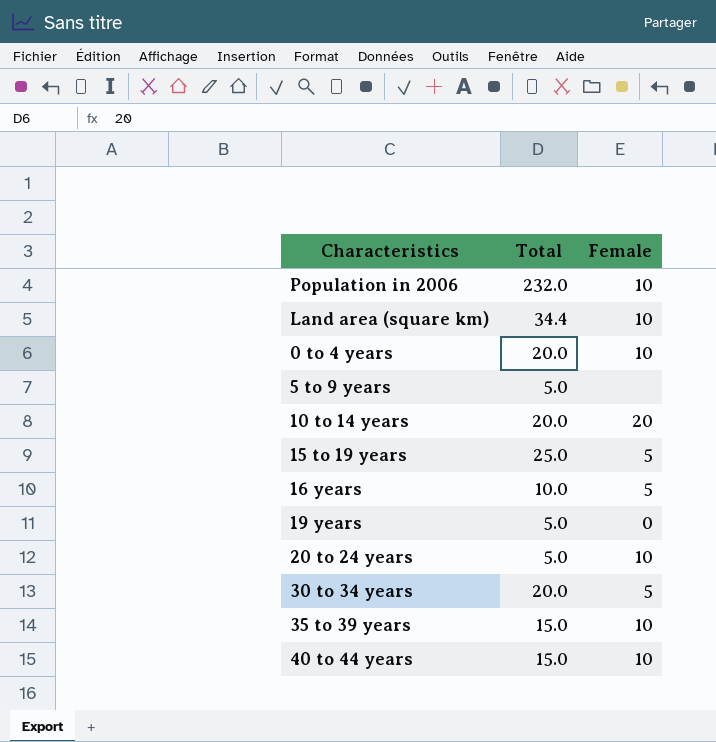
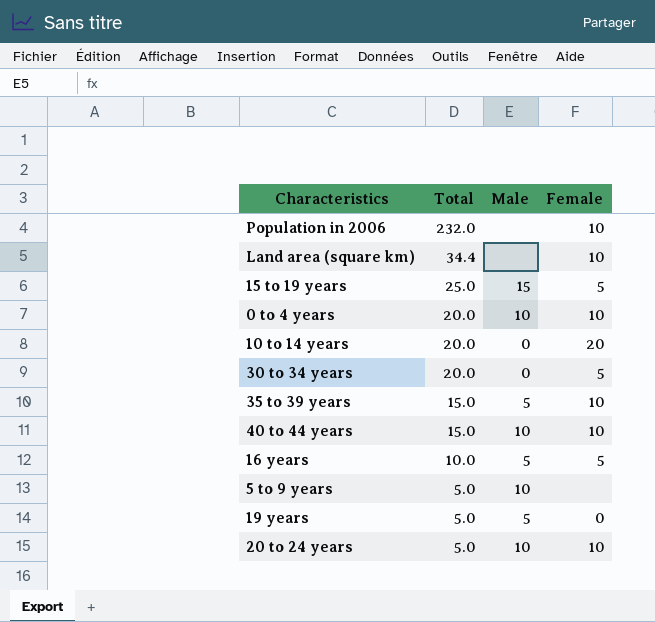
row order: none -> Total descending
column Male | position: none -> 3

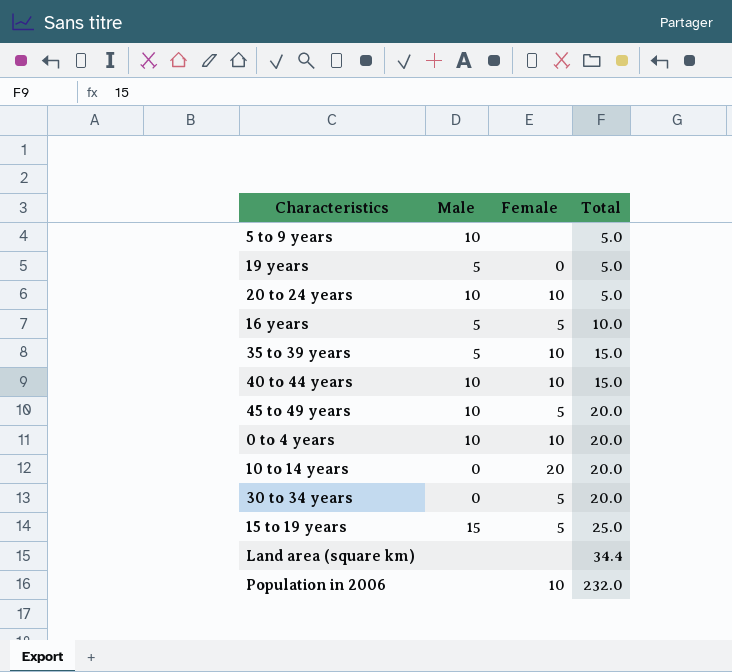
row order: Total descending -> Total ascending
column Total | position: 2 -> 4
row 45 to 49 years: none -> 10 | 5 | 20.0
Land area (square km) | Female: 10 -> none

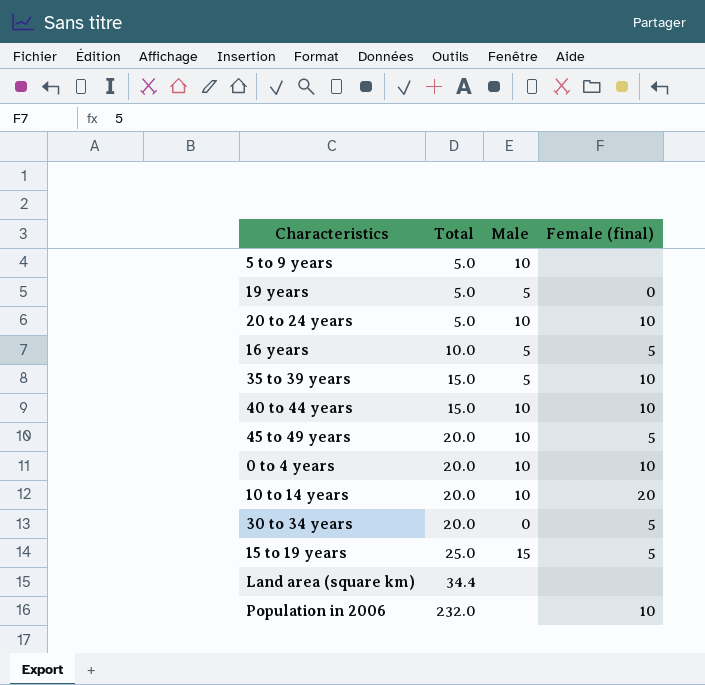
column Total | position: 4 -> 2
column name: Female -> Female (final)
10 to 14 years | Male: 0 -> 10

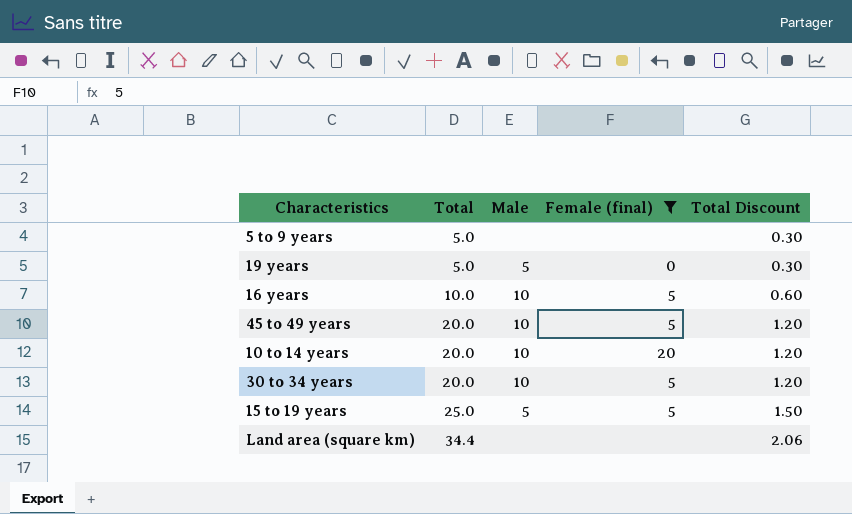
filter: none -> Female (final) != 10
column Total Discount | formula: none -> [Total] * 0.06
5 to 9 years | Male: 10 -> none
16 years | Male: 5 -> 10
30 to 34 years | Male: 0 -> 10
15 to 19 years | Male: 15 -> 5

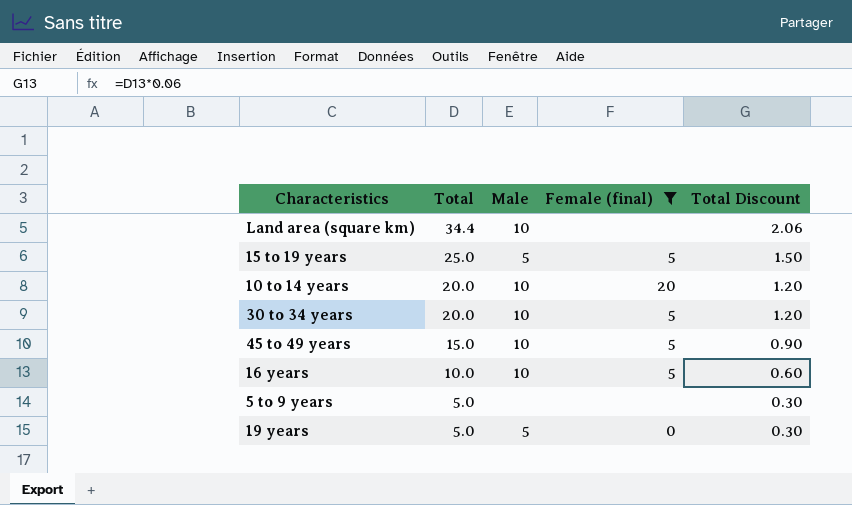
row order: Total ascending -> Total descending
Land area (square km) | Male: none -> 10
45 to 49 years | Total: 20.0 -> 15.0
45 to 49 years | Total Discount: 1.20 -> 0.90

